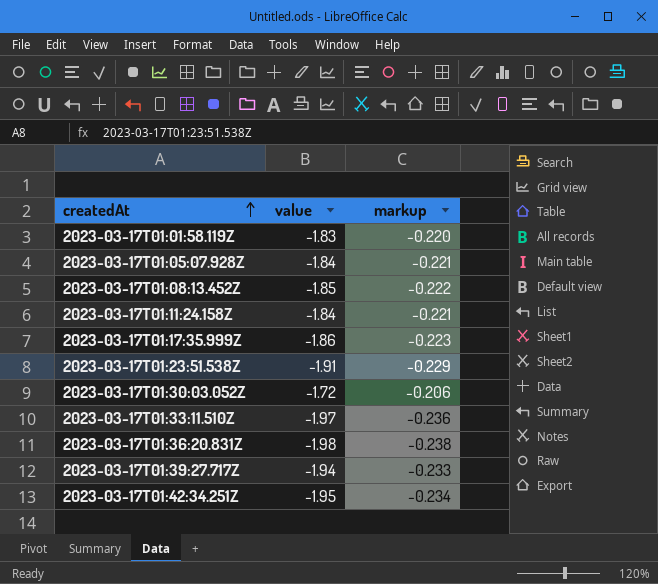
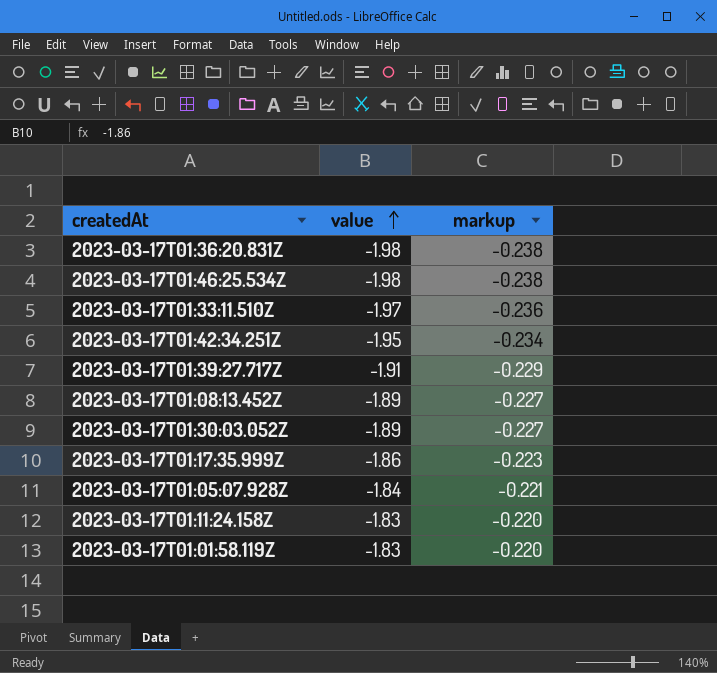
row order: createdAt ascending -> value ascending
row 2023-03-17T01:23:51.538Z: -1.91 | -0.229 -> none
row 2023-03-17T01:46:25.534Z: none -> -1.98 | -0.238
2023-03-17T01:39:27.717Z | value: -1.94 -> -1.91
2023-03-17T01:39:27.717Z | markup: -0.233 -> -0.229
2023-03-17T01:08:13.452Z | value: -1.85 -> -1.89
2023-03-17T01:08:13.452Z | markup: -0.222 -> -0.227
2023-03-17T01:30:03.052Z | value: -1.72 -> -1.89
2023-03-17T01:30:03.052Z | markup: -0.206 -> -0.227
2023-03-17T01:11:24.158Z | value: -1.84 -> -1.83
2023-03-17T01:11:24.158Z | markup: -0.221 -> -0.220

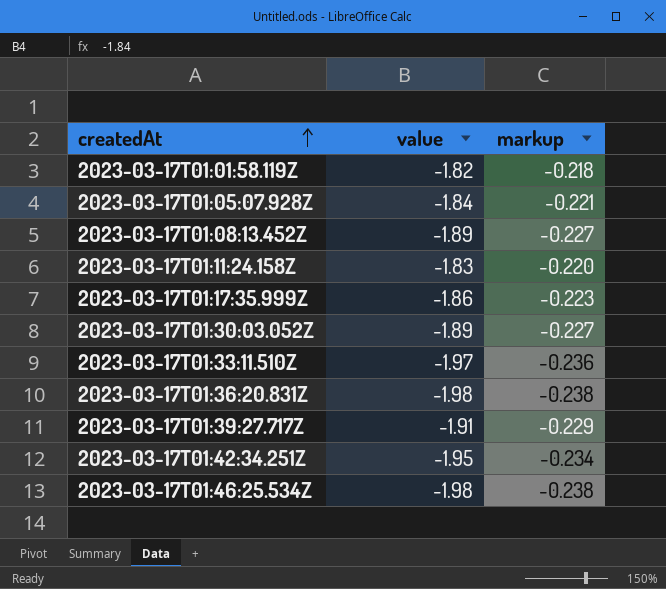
row order: value ascending -> createdAt ascending
2023-03-17T01:01:58.119Z | value: -1.83 -> -1.82
2023-03-17T01:01:58.119Z | markup: -0.220 -> -0.218

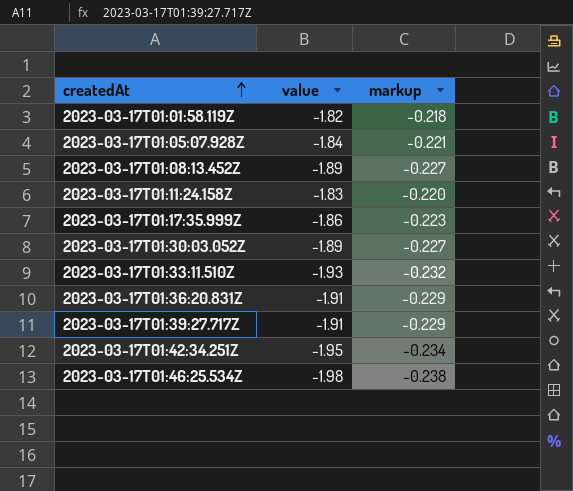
2023-03-17T01:33:11.510Z | value: -1.97 -> -1.93
2023-03-17T01:33:11.510Z | markup: -0.236 -> -0.232
2023-03-17T01:36:20.831Z | value: -1.98 -> -1.91
2023-03-17T01:36:20.831Z | markup: -0.238 -> -0.229

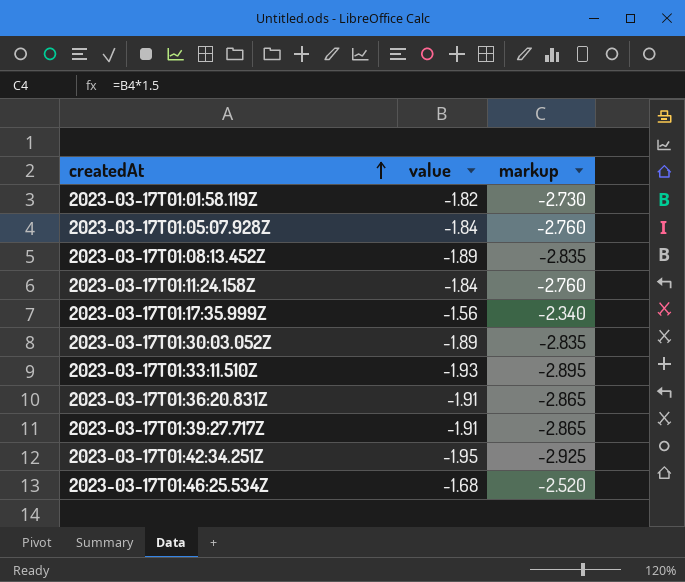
column markup | formula: [value] * 0.12 -> [value] * 1.5
2023-03-17T01:11:24.158Z | value: -1.83 -> -1.84
2023-03-17T01:17:35.999Z | value: -1.86 -> -1.56
2023-03-17T01:46:25.534Z | value: -1.98 -> -1.68

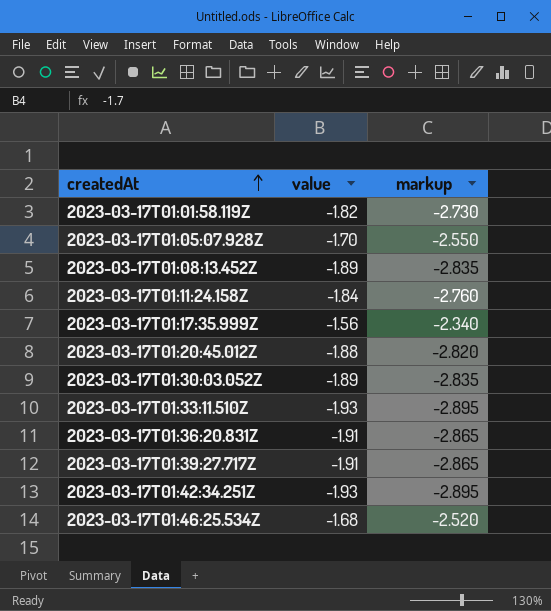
2023-03-17T01:05:07.928Z | value: -1.84 -> -1.70
2023-03-17T01:05:07.928Z | markup: -2.760 -> -2.550
row 2023-03-17T01:20:45.012Z: none -> -1.88 | -2.820
2023-03-17T01:42:34.251Z | value: -1.95 -> -1.93
2023-03-17T01:42:34.251Z | markup: -2.925 -> -2.895

